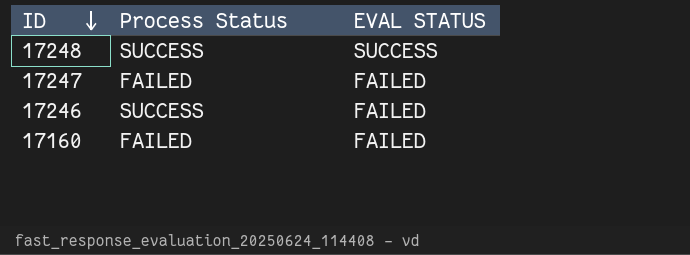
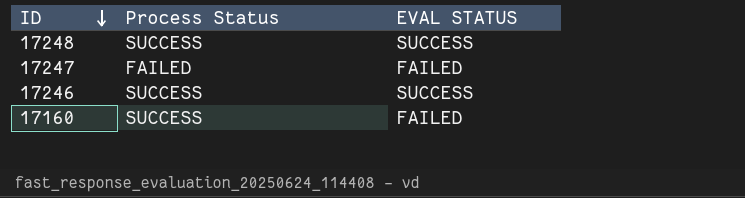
17246 | EVAL STATUS: FAILED -> SUCCESS
17160 | Process Status: FAILED -> SUCCESS

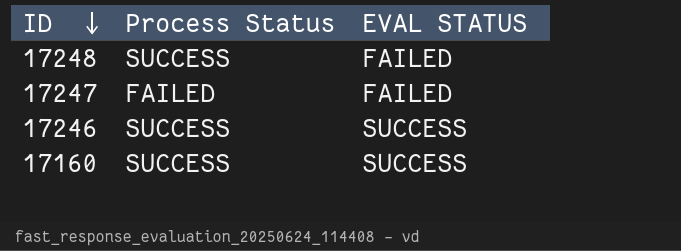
17248 | EVAL STATUS: SUCCESS -> FAILED
17160 | EVAL STATUS: FAILED -> SUCCESS

